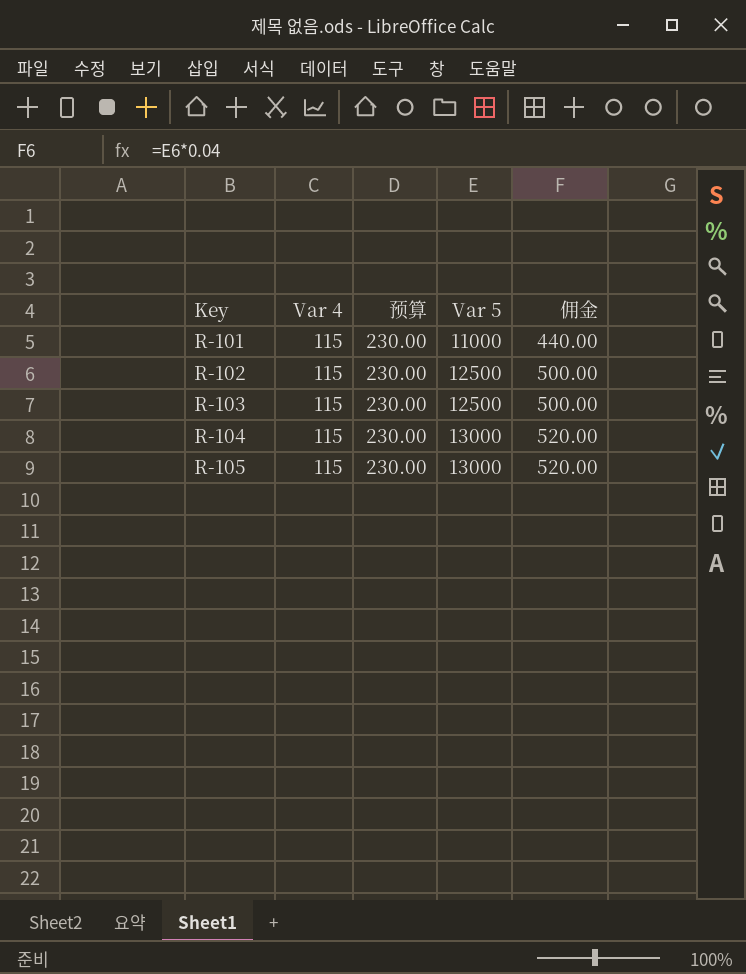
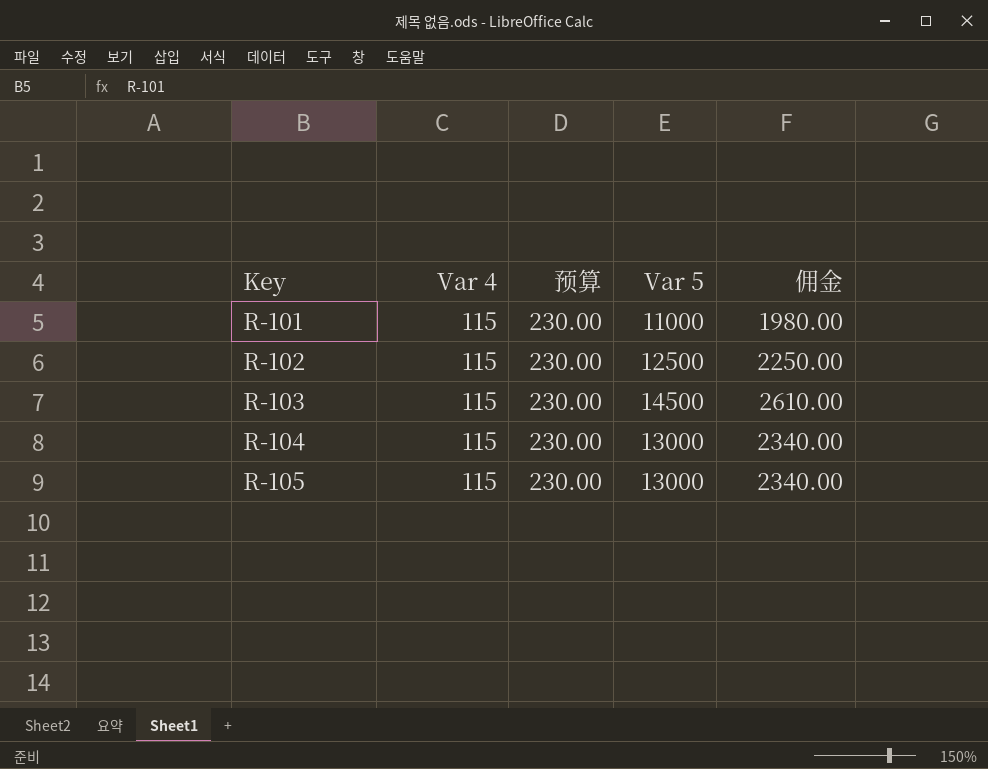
column 佣金 | formula: [Var 5] * 0.04 -> [Var 5] * 0.18
R-103 | Var 5: 12500 -> 14500

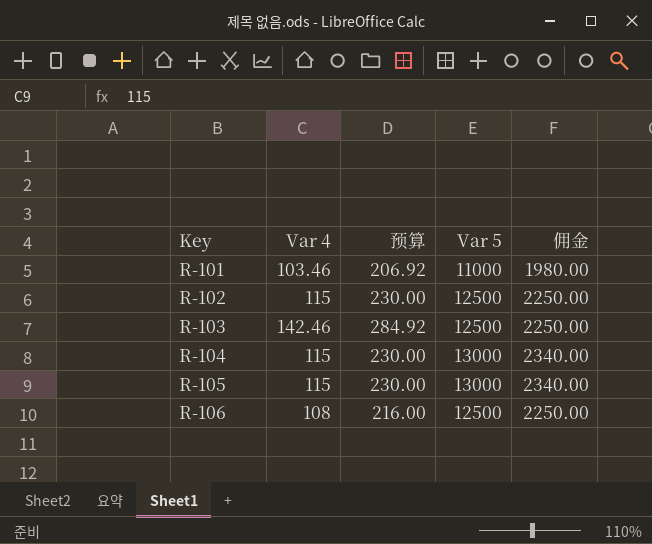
R-101 | Var 4: 115 -> 103.46
R-101 | 预算: 230.00 -> 206.92
R-103 | Var 4: 115 -> 142.46
R-103 | 预算: 230.00 -> 284.92
R-103 | Var 5: 14500 -> 12500
R-103 | 佣金: 2610.00 -> 2250.00
row R-106: none -> 108 | 216.00 | 12500 | 2250.00

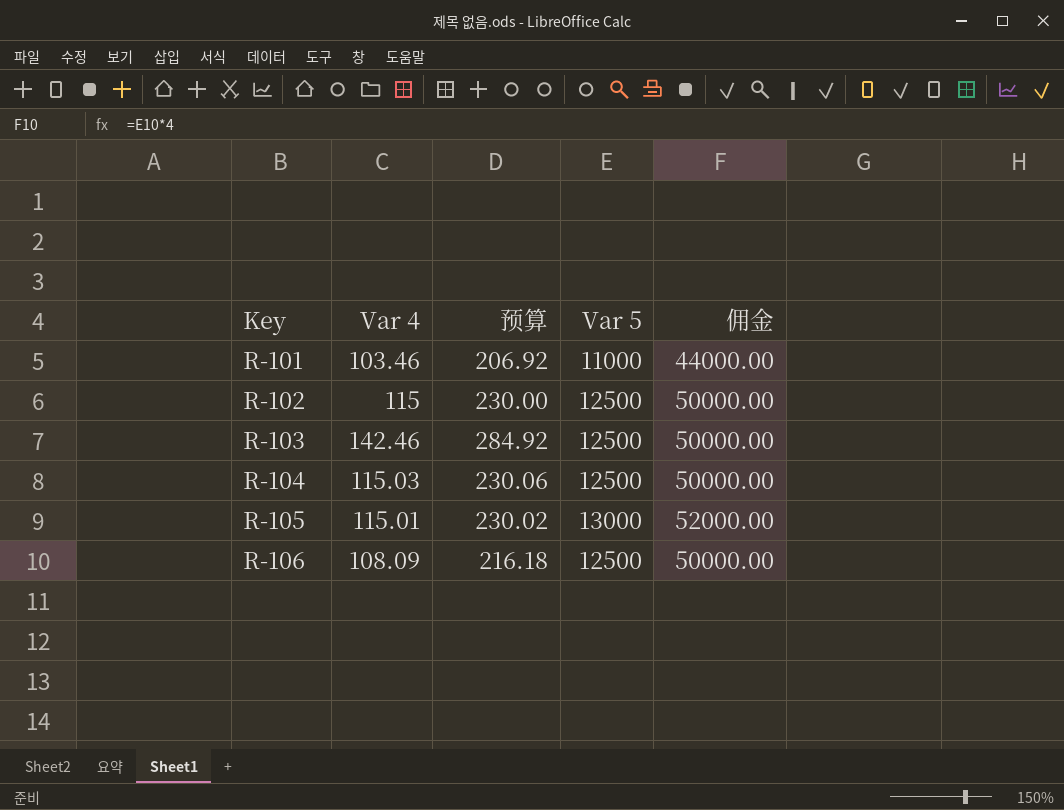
column 佣金 | formula: [Var 5] * 0.18 -> [Var 5] * 4
R-104 | Var 4: 115 -> 115.03
R-104 | 预算: 230.00 -> 230.06
R-104 | Var 5: 13000 -> 12500
R-105 | Var 4: 115 -> 115.01
R-105 | 预算: 230.00 -> 230.02
R-106 | Var 4: 108 -> 108.09
R-106 | 预算: 216.00 -> 216.18

